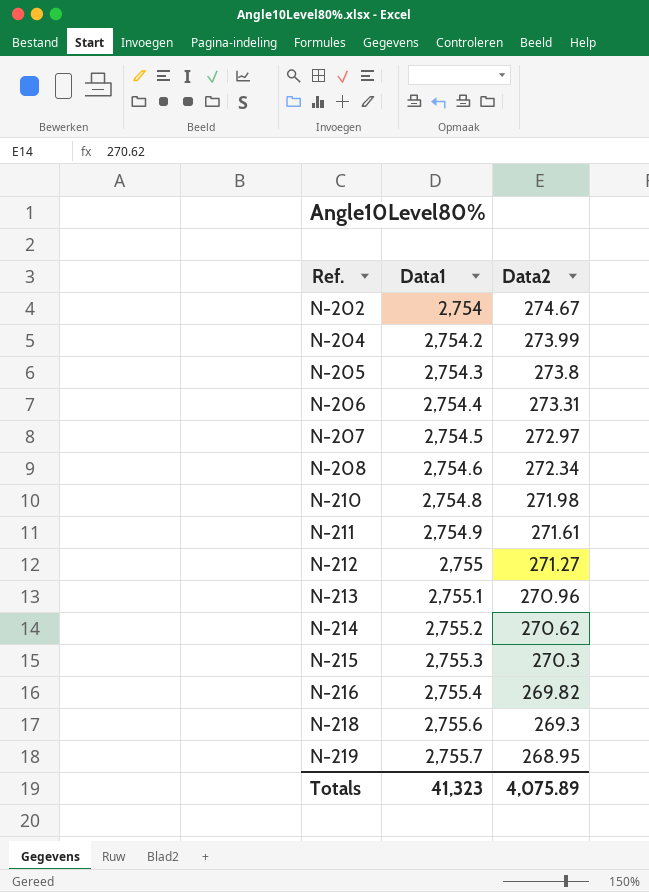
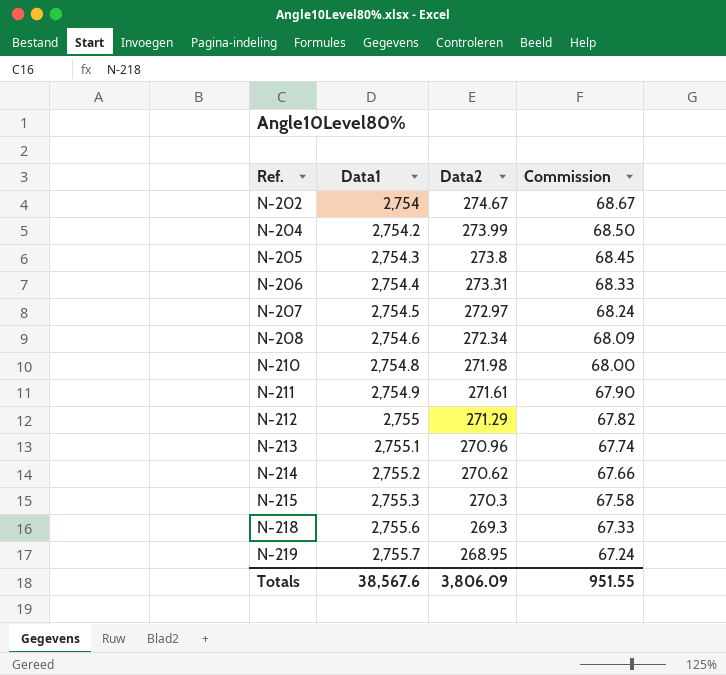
column Commission | formula: none -> [Data2] * 0.25
row N-216: 2,755.4 | 269.82 -> none
N-212 | Data2: 271.27 -> 271.29
Totals | Data1: 41,323 -> 38,567.6
Totals | Data2: 4,075.89 -> 3,806.09

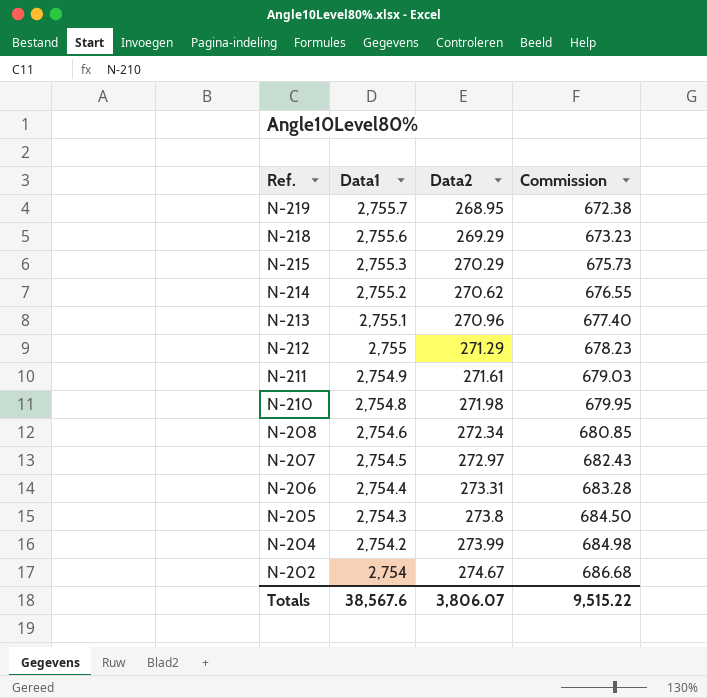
row order: Ref. ascending -> Ref. descending
column Commission | formula: [Data2] * 0.25 -> [Data2] * 2.5
N-218 | Data2: 269.3 -> 269.29
N-215 | Data2: 270.3 -> 270.29
Totals | Data2: 3,806.09 -> 3,806.07
Totals | Commission: 951.55 -> 9,515.22

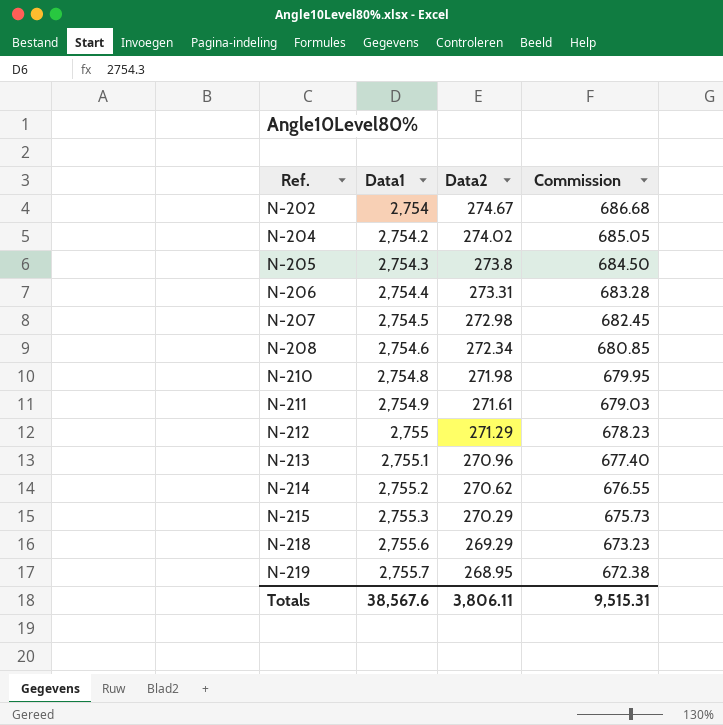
row order: Ref. descending -> Ref. ascending
N-204 | Data2: 273.99 -> 274.02
N-204 | Commission: 684.98 -> 685.05
N-207 | Data2: 272.97 -> 272.98
N-207 | Commission: 682.43 -> 682.45
Totals | Data2: 3,806.07 -> 3,806.11
Totals | Commission: 9,515.22 -> 9,515.31

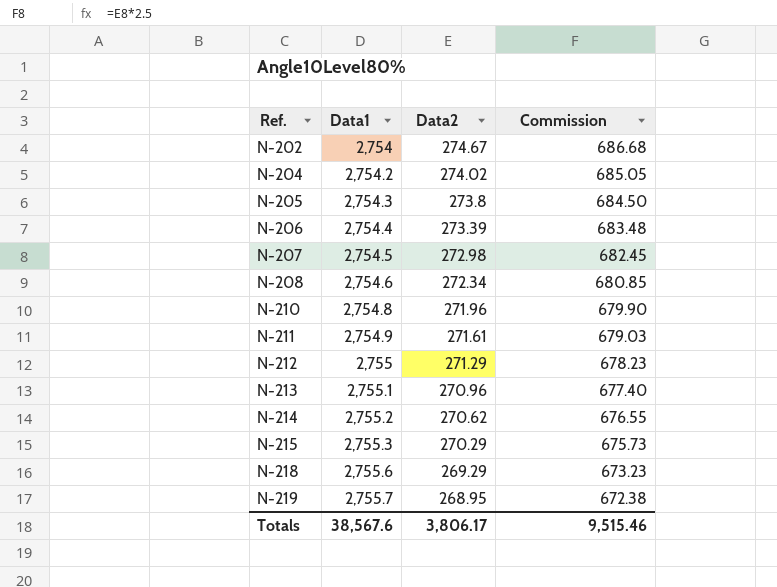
N-206 | Data2: 273.31 -> 273.39
N-206 | Commission: 683.28 -> 683.48
N-210 | Data2: 271.98 -> 271.96
N-210 | Commission: 679.95 -> 679.90
Totals | Data2: 3,806.11 -> 3,806.17
Totals | Commission: 9,515.31 -> 9,515.46

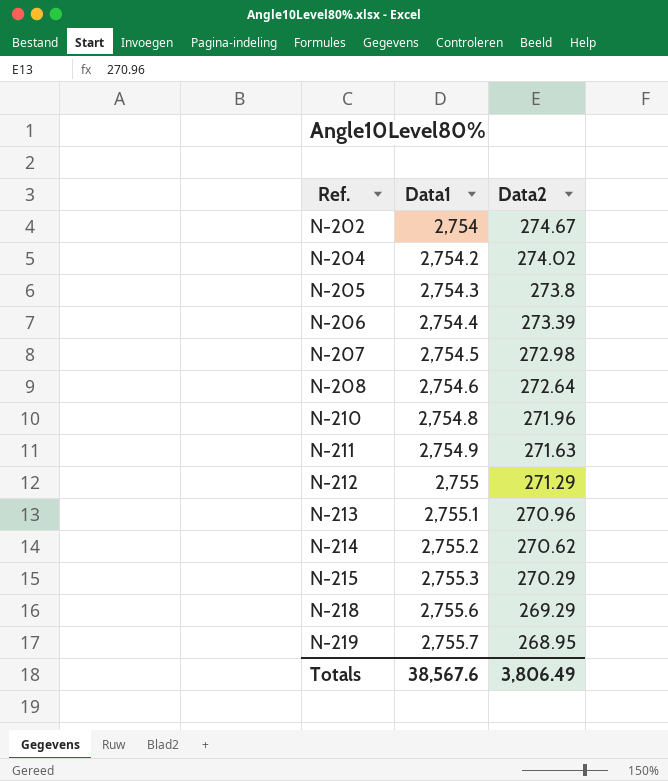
column Commission | formula: [Data2] * 2.5 -> none
N-208 | Data2: 272.34 -> 272.64
N-211 | Data2: 271.61 -> 271.63
Totals | Data2: 3,806.17 -> 3,806.49

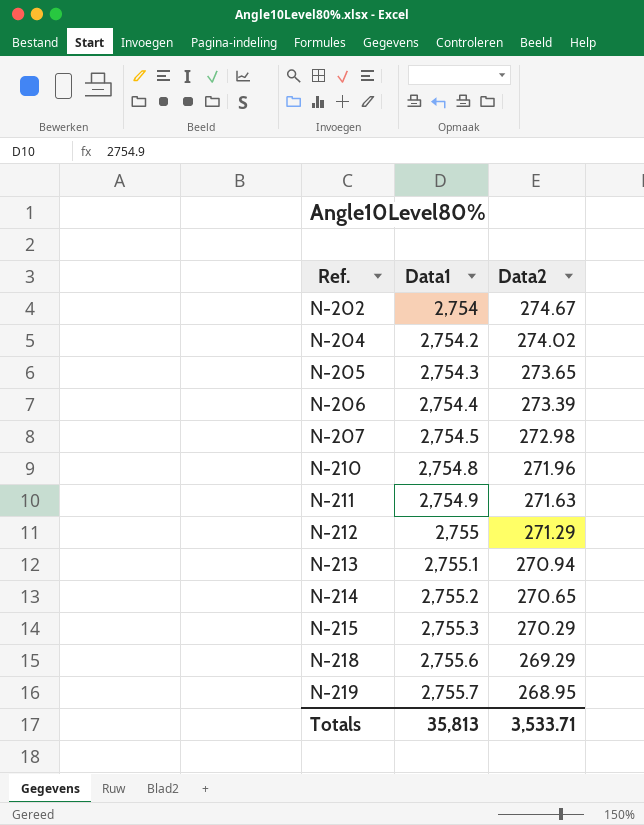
row N-208: 2,754.6 | 272.64 -> none
N-205 | Data2: 273.8 -> 273.65
N-213 | Data2: 270.96 -> 270.94
N-214 | Data2: 270.62 -> 270.65
Totals | Data1: 38,567.6 -> 35,813
Totals | Data2: 3,806.49 -> 3,533.71

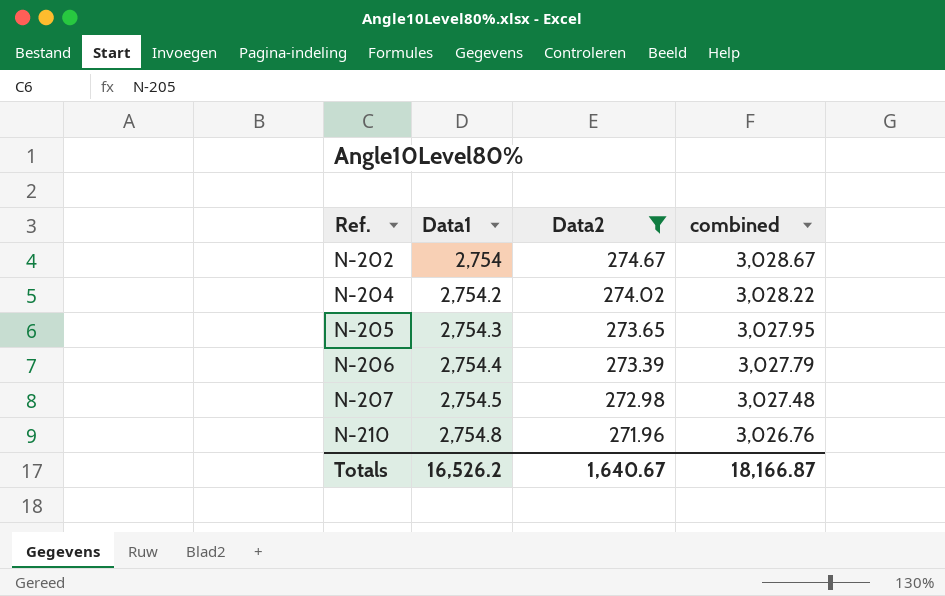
filter: none -> Data2 >= 271.96
column combined | formula: none -> [Data1] + [Data2]
Totals | Data1: 35,813 -> 16,526.2
Totals | Data2: 3,533.71 -> 1,640.67

